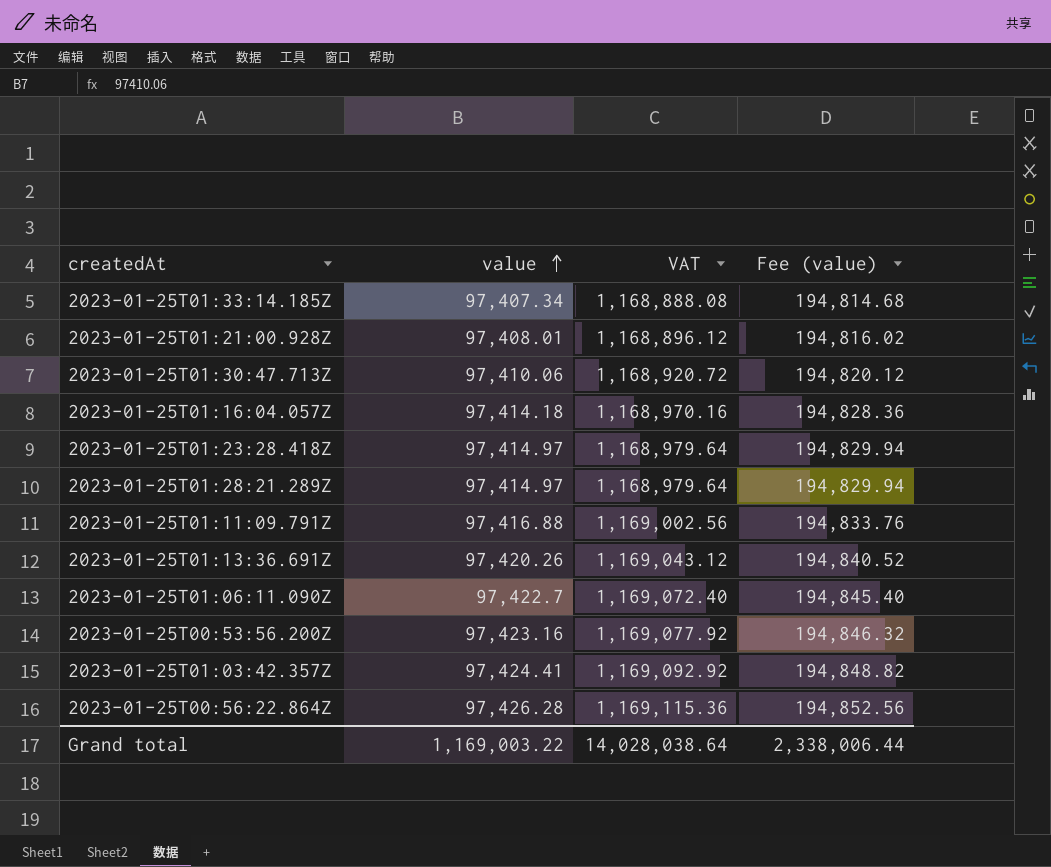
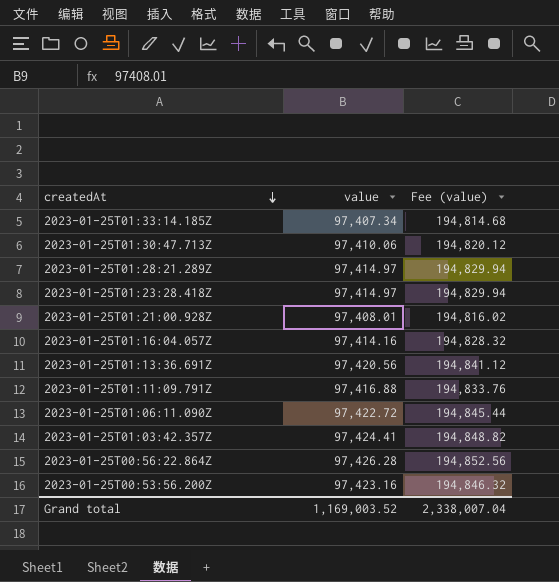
row order: value ascending -> createdAt descending
column VAT | formula: [value] * 12 -> none
2023-01-25T01:16:04.057Z | value: 97,414.18 -> 97,414.16
2023-01-25T01:16:04.057Z | Fee (value): 194,828.36 -> 194,828.32
2023-01-25T01:13:36.691Z | value: 97,420.26 -> 97,420.56
2023-01-25T01:13:36.691Z | Fee (value): 194,840.52 -> 194,841.12
2023-01-25T01:06:11.090Z | value: 97,422.7 -> 97,422.72
2023-01-25T01:06:11.090Z | Fee (value): 194,845.40 -> 194,845.44
Grand total | value: 1,169,003.22 -> 1,169,003.52
Grand total | Fee (value): 2,338,006.44 -> 2,338,007.04

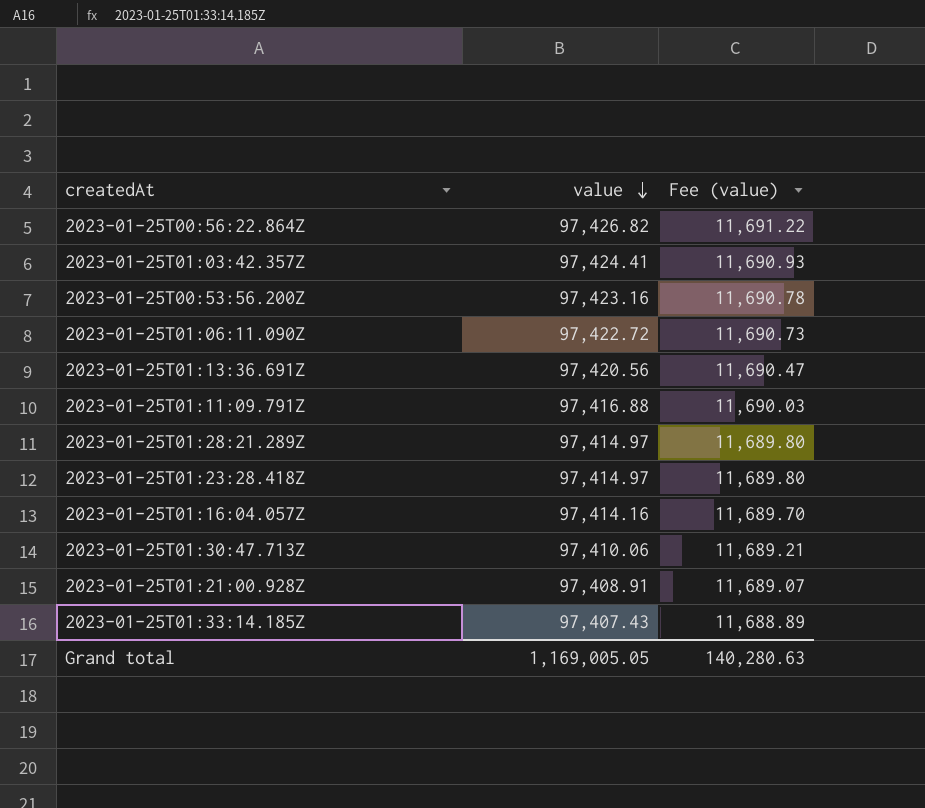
row order: createdAt descending -> value descending
column Fee (value) | formula: [value] * 2 -> [value] * 0.12
2023-01-25T00:56:22.864Z | value: 97,426.28 -> 97,426.82
2023-01-25T01:21:00.928Z | value: 97,408.01 -> 97,408.91
2023-01-25T01:33:14.185Z | value: 97,407.34 -> 97,407.43
Grand total | value: 1,169,003.52 -> 1,169,005.05
Grand total | Fee (value): 2,338,007.04 -> 140,280.63

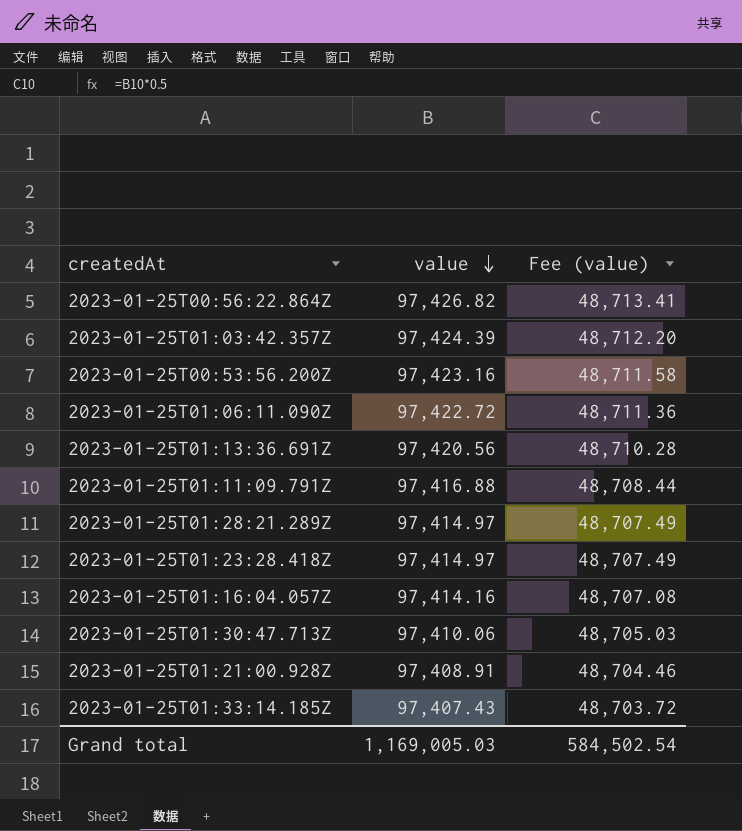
column Fee (value) | formula: [value] * 0.12 -> [value] * 0.5
2023-01-25T01:03:42.357Z | value: 97,424.41 -> 97,424.39
Grand total | value: 1,169,005.05 -> 1,169,005.03
Grand total | Fee (value): 140,280.63 -> 584,502.54

